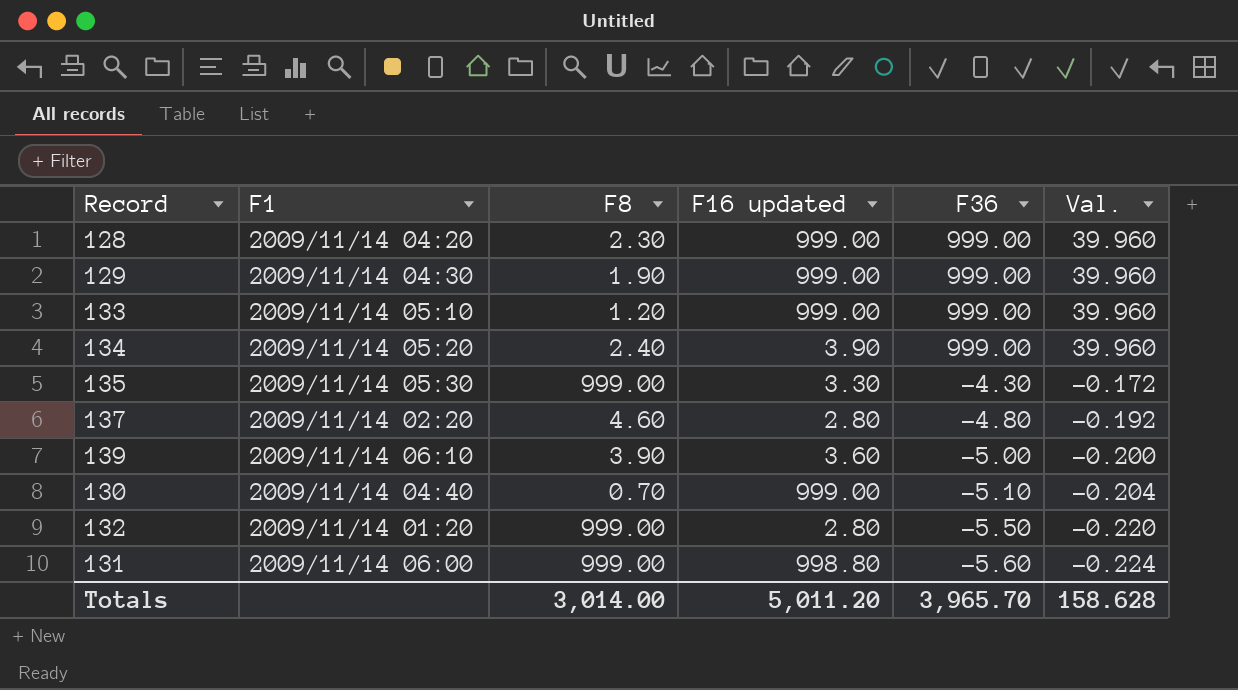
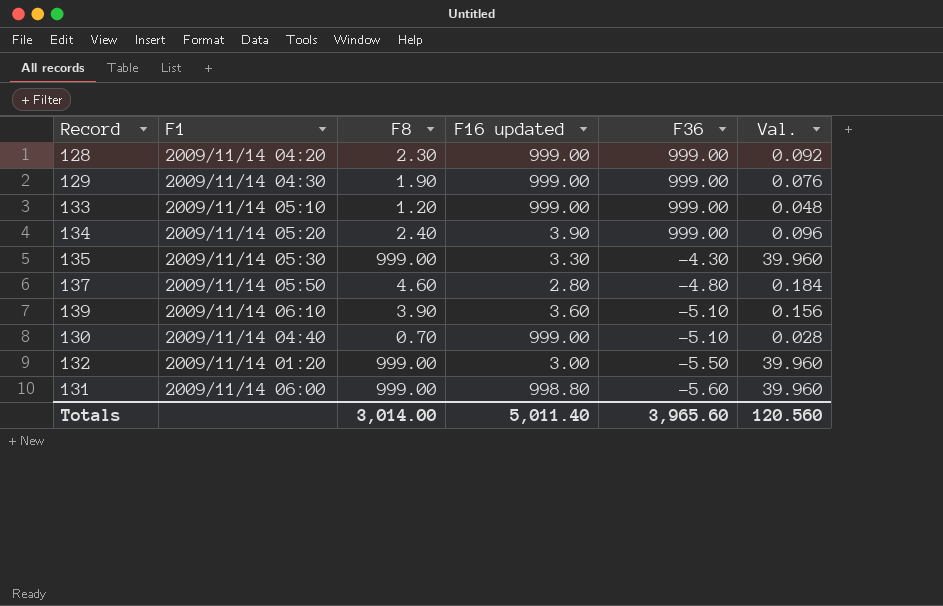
column Val. | formula: [F36] * 0.04 -> [F8] * 0.04
137 | F1: 2009/11/14 02:20 -> 2009/11/14 05:50
139 | F36: -5.00 -> -5.10
132 | F16 updated: 2.80 -> 3.00
Totals | F16 updated: 5,011.20 -> 5,011.40
Totals | F36: 3,965.70 -> 3,965.60
Totals | Val.: 158.628 -> 120.560

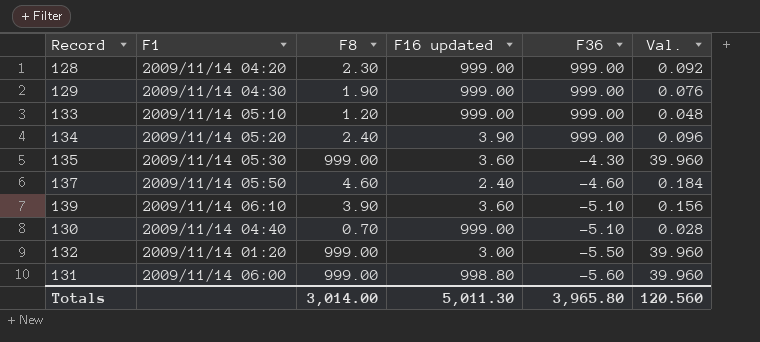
135 | F16 updated: 3.30 -> 3.60
137 | F16 updated: 2.80 -> 2.40
137 | F36: -4.80 -> -4.60
Totals | F16 updated: 5,011.40 -> 5,011.30
Totals | F36: 3,965.60 -> 3,965.80

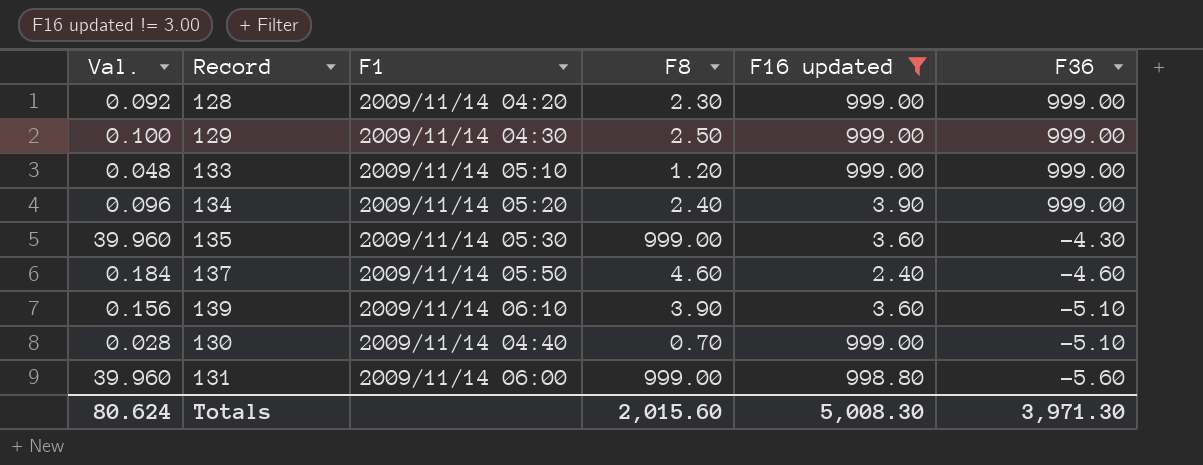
filter: none -> F16 updated != 3.00
column Val. | position: 6 -> 1
129 | Val.: 0.076 -> 0.100
129 | F8: 1.90 -> 2.50
Totals | Val.: 120.560 -> 80.624
Totals | F8: 3,014.00 -> 2,015.60
Totals | F16 updated: 5,011.30 -> 5,008.30
Totals | F36: 3,965.80 -> 3,971.30

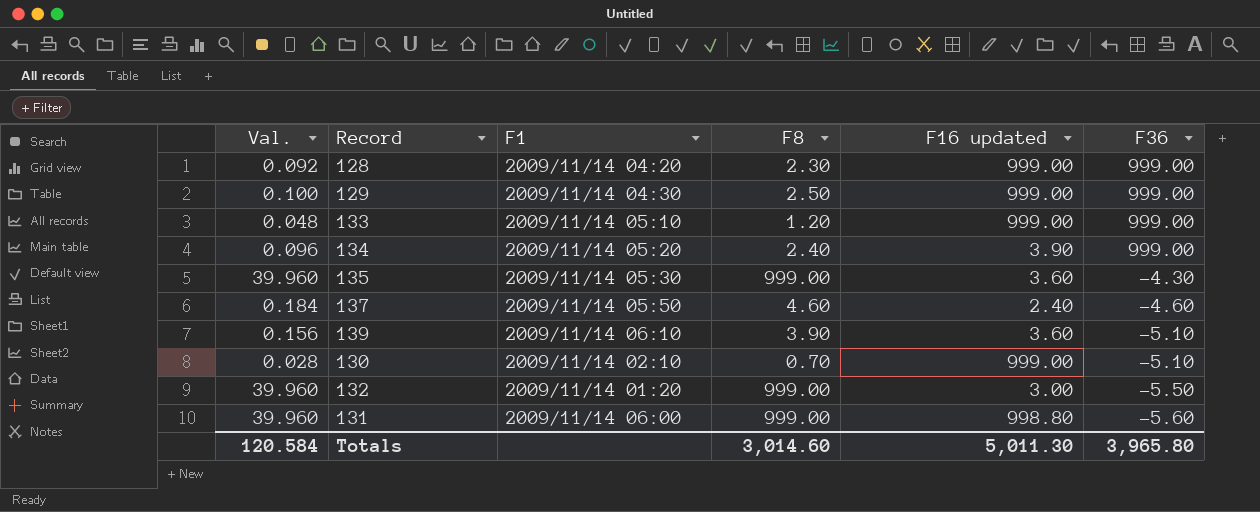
filter: F16 updated != 3.00 -> none
130 | F1: 2009/11/14 04:40 -> 2009/11/14 02:10
Totals | Val.: 80.624 -> 120.584
Totals | F8: 2,015.60 -> 3,014.60
Totals | F16 updated: 5,008.30 -> 5,011.30
Totals | F36: 3,971.30 -> 3,965.80

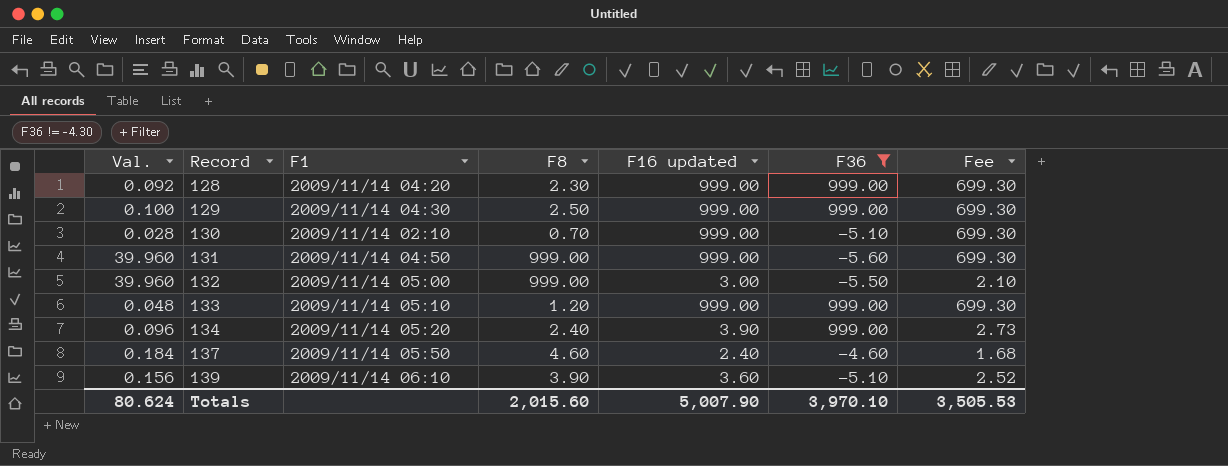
filter: none -> F36 != -4.30
row order: F36 descending -> Record ascending
column Fee | formula: none -> [F16 updated] * 0.7
131 | F1: 2009/11/14 06:00 -> 2009/11/14 04:50
131 | F16 updated: 998.80 -> 999.00
132 | F1: 2009/11/14 01:20 -> 2009/11/14 05:00
Totals | Val.: 120.584 -> 80.624
Totals | F8: 3,014.60 -> 2,015.60
Totals | F16 updated: 5,011.30 -> 5,007.90
Totals | F36: 3,965.80 -> 3,970.10

